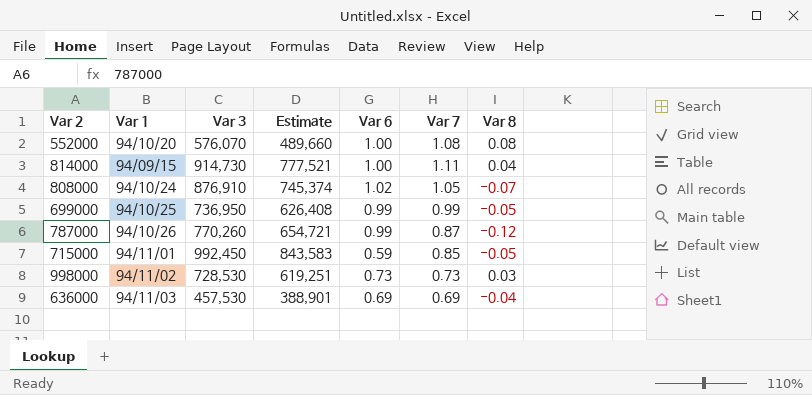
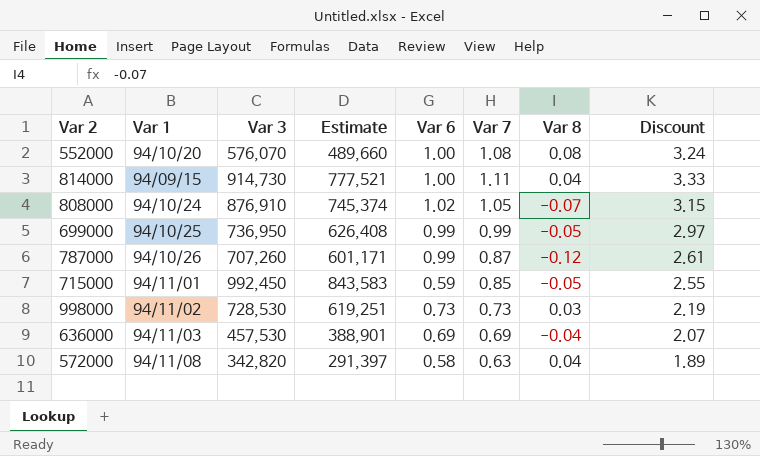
column Discount | formula: none -> [Var 7] * 3
787000 | Var 3: 770,260 -> 707,260
787000 | Estimate: 654,721 -> 601,171
row 572000: none -> 94/11/08 | 342,820 | 291,397 | 0.58 | 0.63 | 0.04 | 1.89

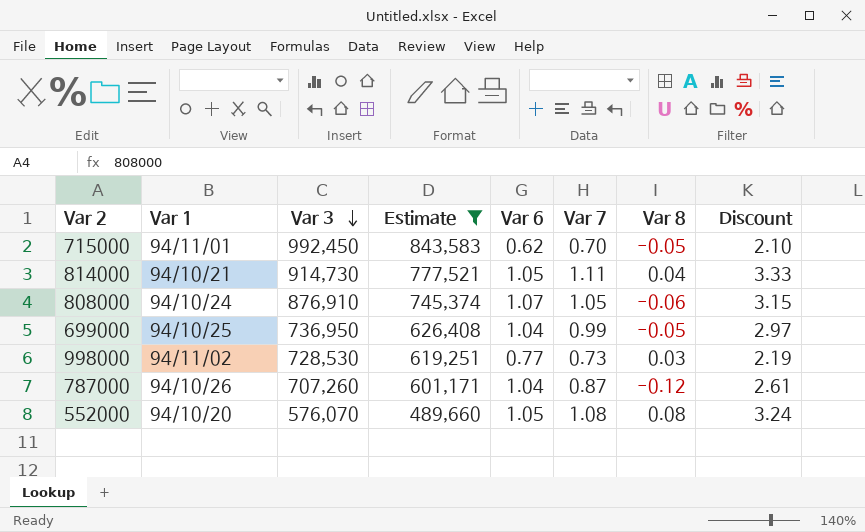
filter: none -> Estimate >= 489,660
row order: none -> Var 3 descending
715000 | Var 6: 0.59 -> 0.62
715000 | Var 7: 0.85 -> 0.70
715000 | Discount: 2.55 -> 2.10
814000 | Var 1: 94/09/15 -> 94/10/21
814000 | Var 6: 1.00 -> 1.05
808000 | Var 6: 1.02 -> 1.07
808000 | Var 8: -0.07 -> -0.06
699000 | Var 6: 0.99 -> 1.04
998000 | Var 6: 0.73 -> 0.77
787000 | Var 6: 0.99 -> 1.04
552000 | Var 6: 1.00 -> 1.05

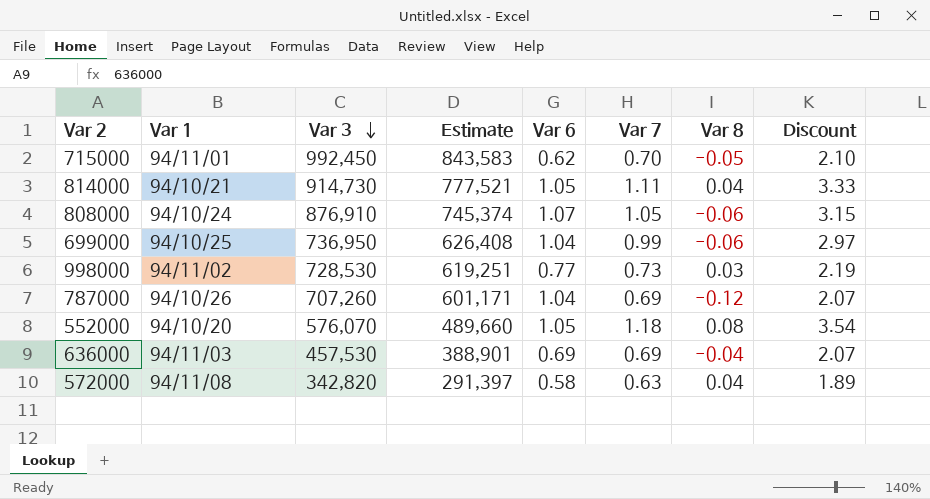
filter: Estimate >= 489,660 -> none
699000 | Var 8: -0.05 -> -0.06
787000 | Var 7: 0.87 -> 0.69
787000 | Discount: 2.61 -> 2.07
552000 | Var 7: 1.08 -> 1.18
552000 | Discount: 3.24 -> 3.54

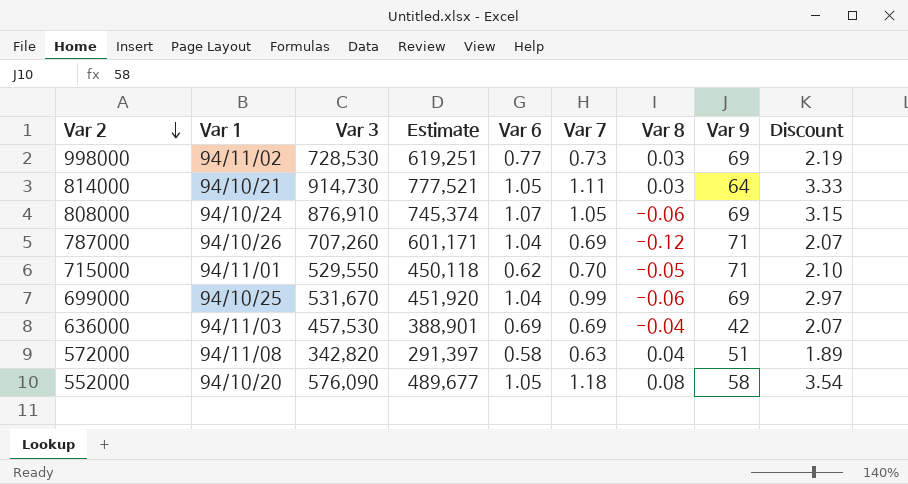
row order: Var 3 descending -> Var 2 descending
column Var 9 | position: none -> 8
814000 | Var 8: 0.04 -> 0.03
715000 | Var 3: 992,450 -> 529,550
715000 | Estimate: 843,583 -> 450,118
699000 | Var 3: 736,950 -> 531,670
699000 | Estimate: 626,408 -> 451,920
552000 | Var 3: 576,070 -> 576,090
552000 | Estimate: 489,660 -> 489,677

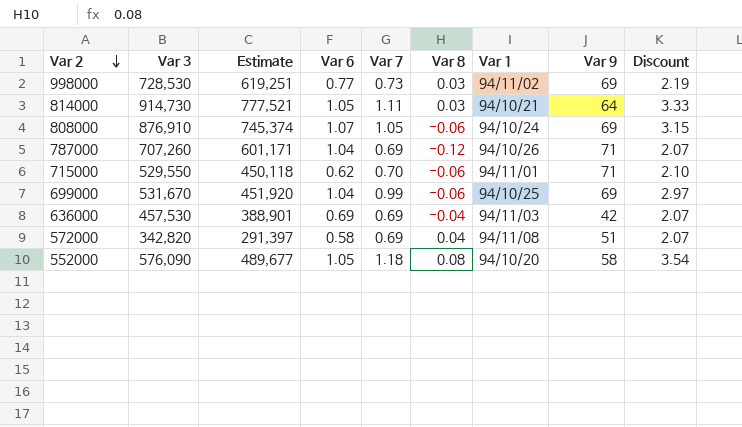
column Var 1 | position: 2 -> 7
715000 | Var 8: -0.05 -> -0.06
572000 | Var 7: 0.63 -> 0.69
572000 | Discount: 1.89 -> 2.07

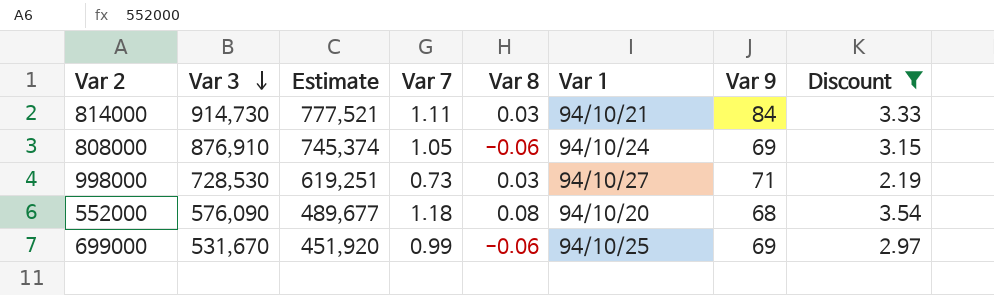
filter: none -> Discount >= 2.19
row order: Var 2 descending -> Var 3 descending
column Var 6 | position: 4 -> none
814000 | Var 9: 64 -> 84
998000 | Var 1: 94/11/02 -> 94/10/27
998000 | Var 9: 69 -> 71
552000 | Var 9: 58 -> 68

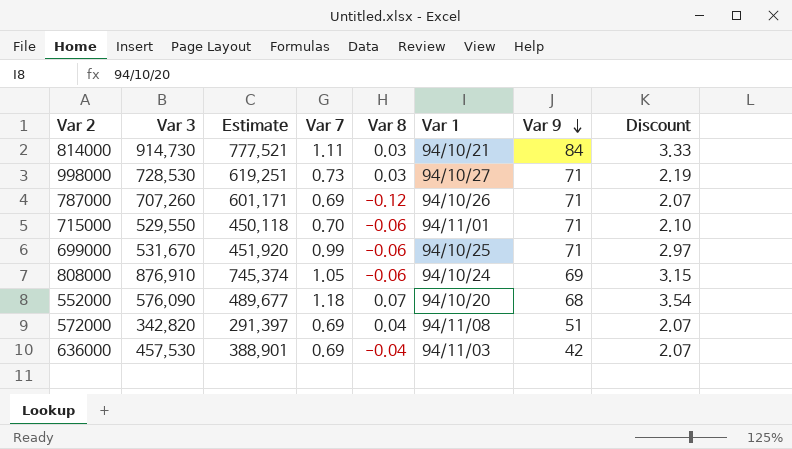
filter: Discount >= 2.19 -> none
row order: Var 3 descending -> Var 9 descending
699000 | Var 9: 69 -> 71
552000 | Var 8: 0.08 -> 0.07

